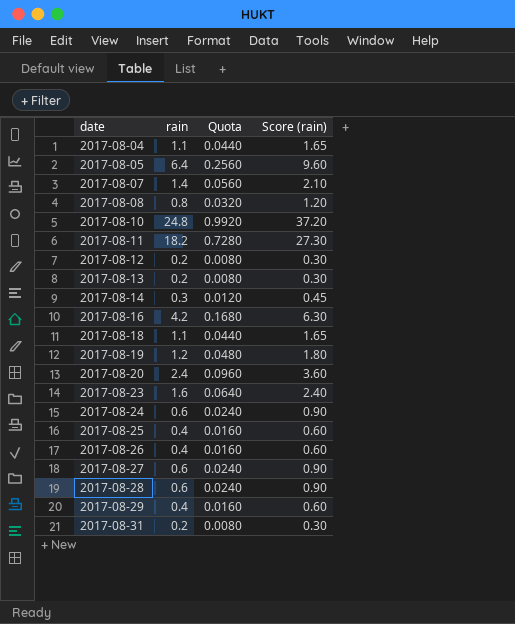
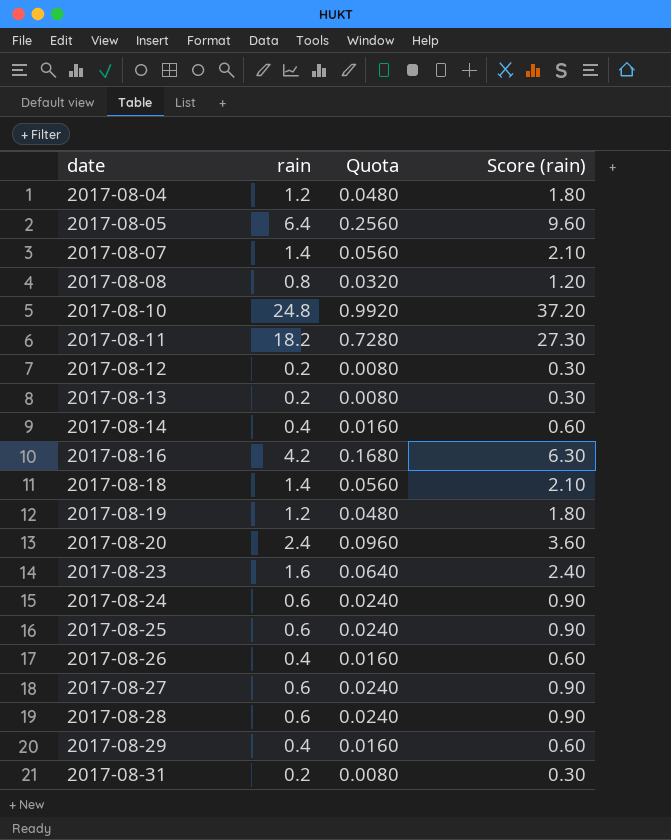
2017-08-04 | rain: 1.1 -> 1.2
2017-08-04 | Quota: 0.0440 -> 0.0480
2017-08-04 | Score (rain): 1.65 -> 1.80
2017-08-14 | rain: 0.3 -> 0.4
2017-08-14 | Quota: 0.0120 -> 0.0160
2017-08-14 | Score (rain): 0.45 -> 0.60
2017-08-18 | rain: 1.1 -> 1.4
2017-08-18 | Quota: 0.0440 -> 0.0560
2017-08-18 | Score (rain): 1.65 -> 2.10
2017-08-25 | rain: 0.4 -> 0.6
2017-08-25 | Quota: 0.0160 -> 0.0240
2017-08-25 | Score (rain): 0.60 -> 0.90

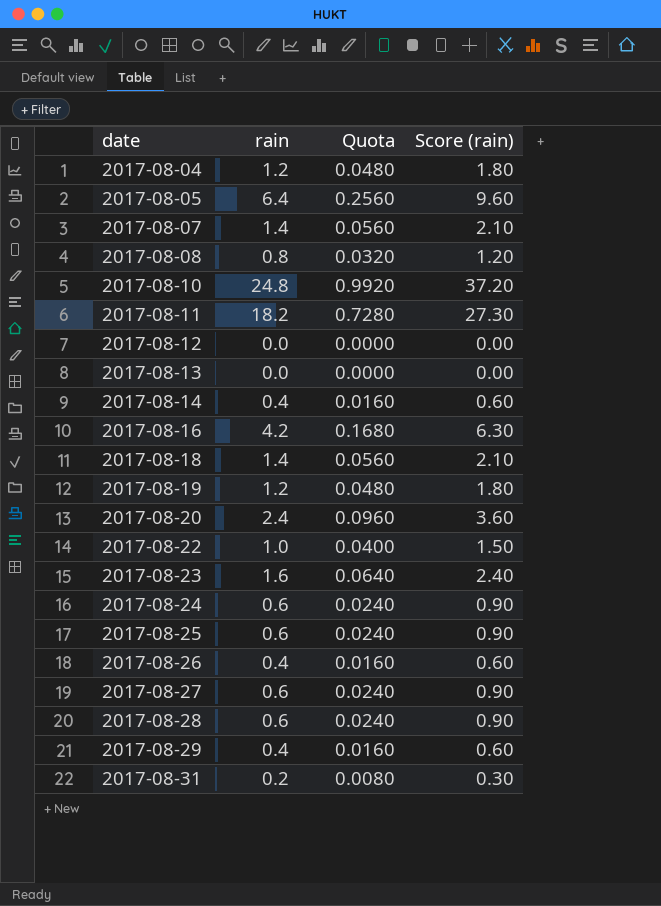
2017-08-12 | rain: 0.2 -> 0.0
2017-08-12 | Quota: 0.0080 -> 0.0000
2017-08-12 | Score (rain): 0.30 -> 0.00
2017-08-13 | rain: 0.2 -> 0.0
2017-08-13 | Quota: 0.0080 -> 0.0000
2017-08-13 | Score (rain): 0.30 -> 0.00
row 2017-08-22: none -> 1.0 | 0.0400 | 1.50

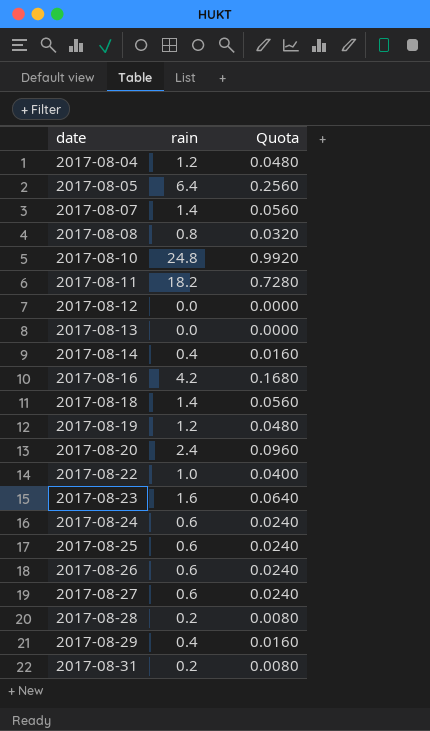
column Score (rain) | formula: [rain] * 1.5 -> none
2017-08-26 | rain: 0.4 -> 0.6
2017-08-26 | Quota: 0.0160 -> 0.0240
2017-08-28 | rain: 0.6 -> 0.2
2017-08-28 | Quota: 0.0240 -> 0.0080

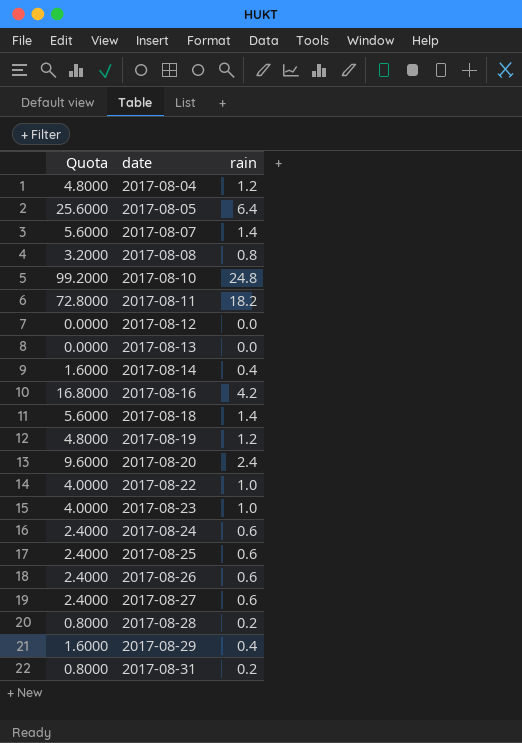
column Quota | formula: [rain] * 0.04 -> [rain] * 4
column Quota | position: 3 -> 1
2017-08-23 | rain: 1.6 -> 1.0

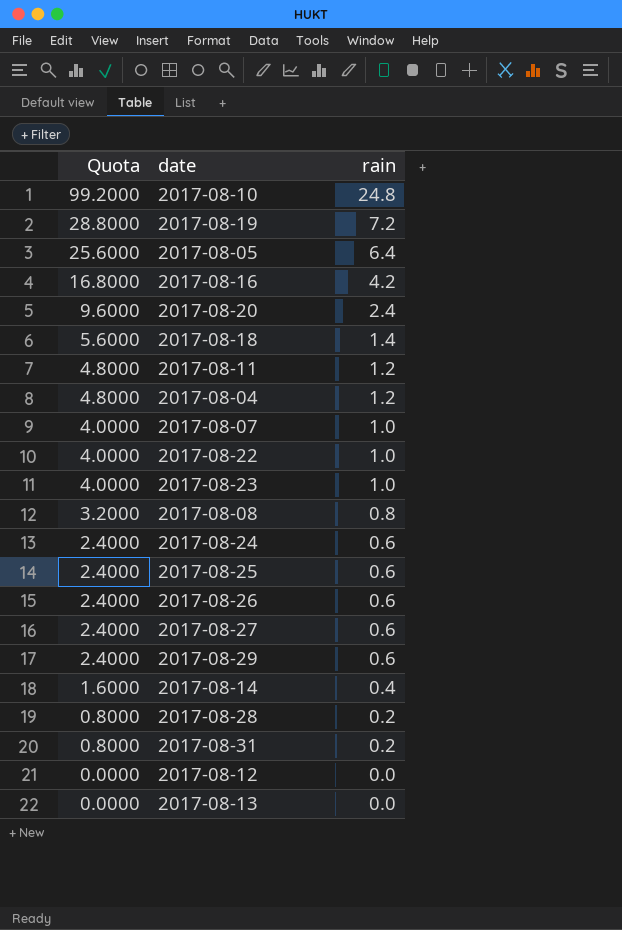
row order: date ascending -> Quota descending
2017-08-19 | Quota: 4.8000 -> 28.8000
2017-08-19 | rain: 1.2 -> 7.2
2017-08-11 | Quota: 72.8000 -> 4.8000
2017-08-11 | rain: 18.2 -> 1.2
2017-08-07 | Quota: 5.6000 -> 4.0000
2017-08-07 | rain: 1.4 -> 1.0
2017-08-29 | Quota: 1.6000 -> 2.4000
2017-08-29 | rain: 0.4 -> 0.6

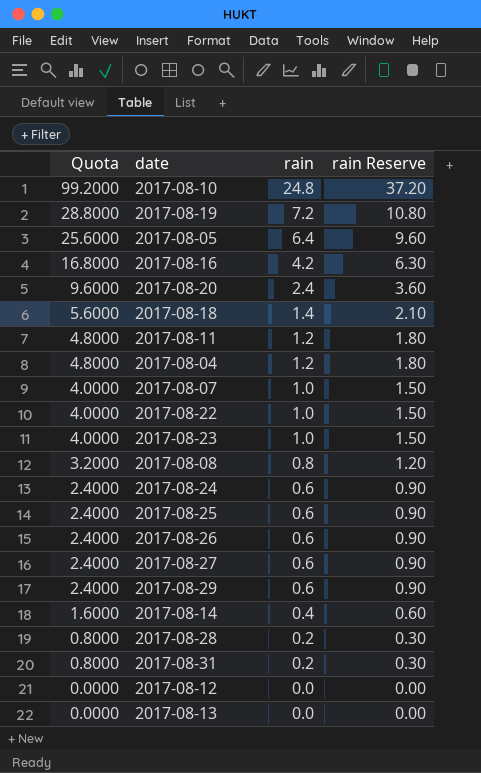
column rain Reserve | formula: none -> [rain] * 1.5

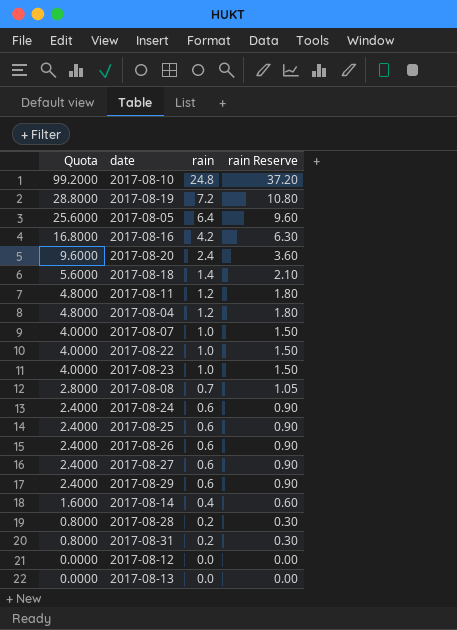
2017-08-08 | Quota: 3.2000 -> 2.8000
2017-08-08 | rain: 0.8 -> 0.7
2017-08-08 | rain Reserve: 1.20 -> 1.05

